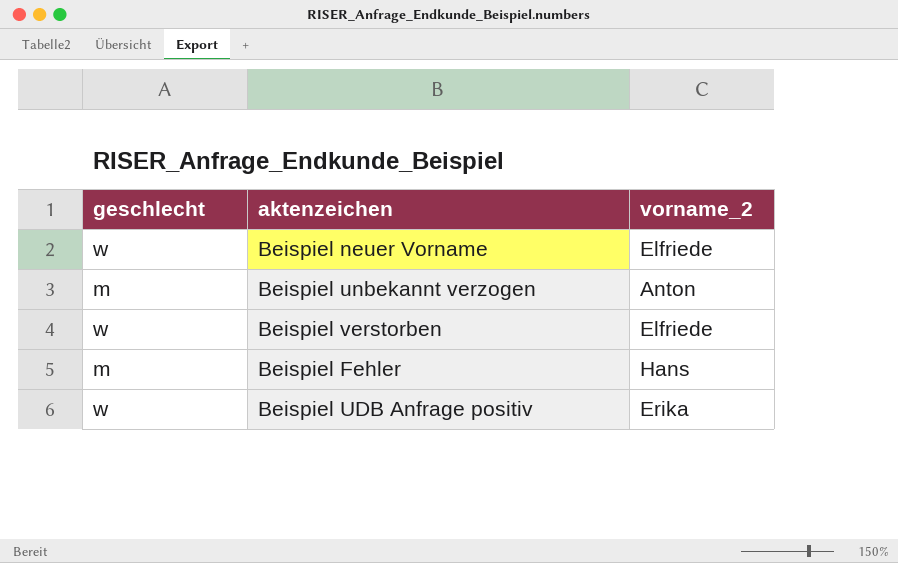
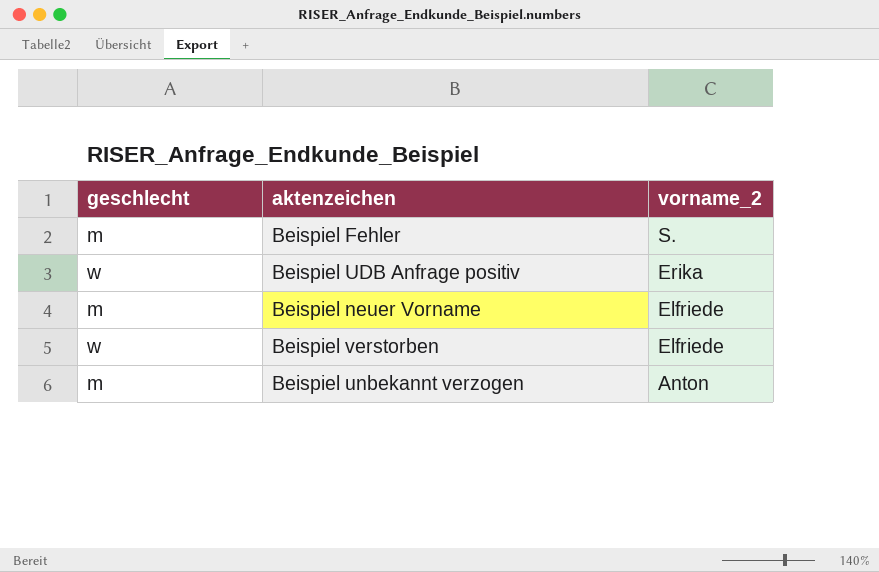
row order: none -> vorname_2 descending
Beispiel Fehler | vorname_2: Hans -> S.
Beispiel neuer Vorname | geschlecht: w -> m

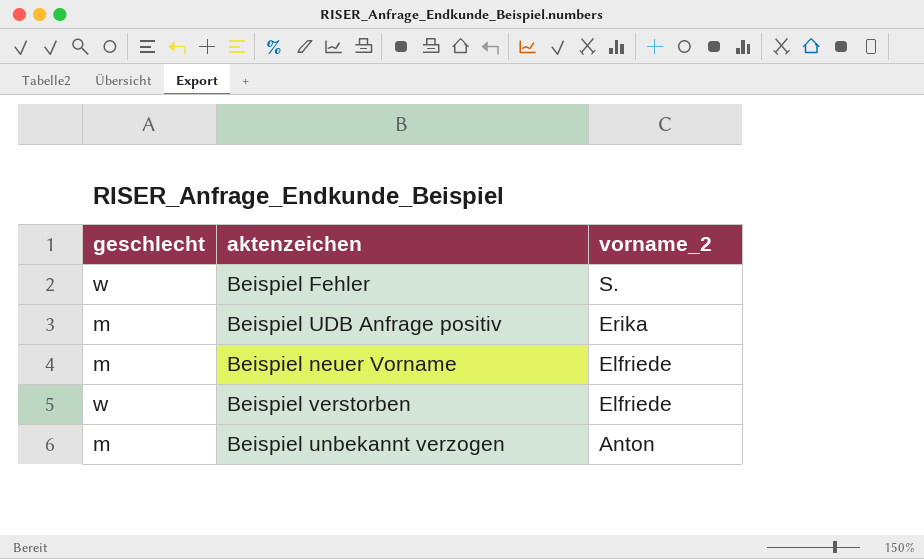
Beispiel Fehler | geschlecht: m -> w
Beispiel UDB Anfrage positiv | geschlecht: w -> m

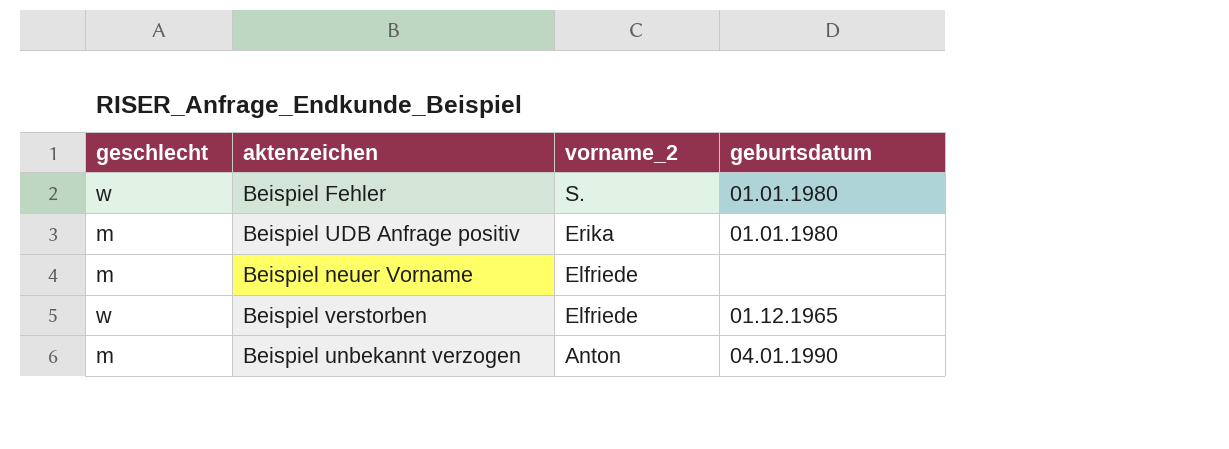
column geburtsdatum | position: none -> 4

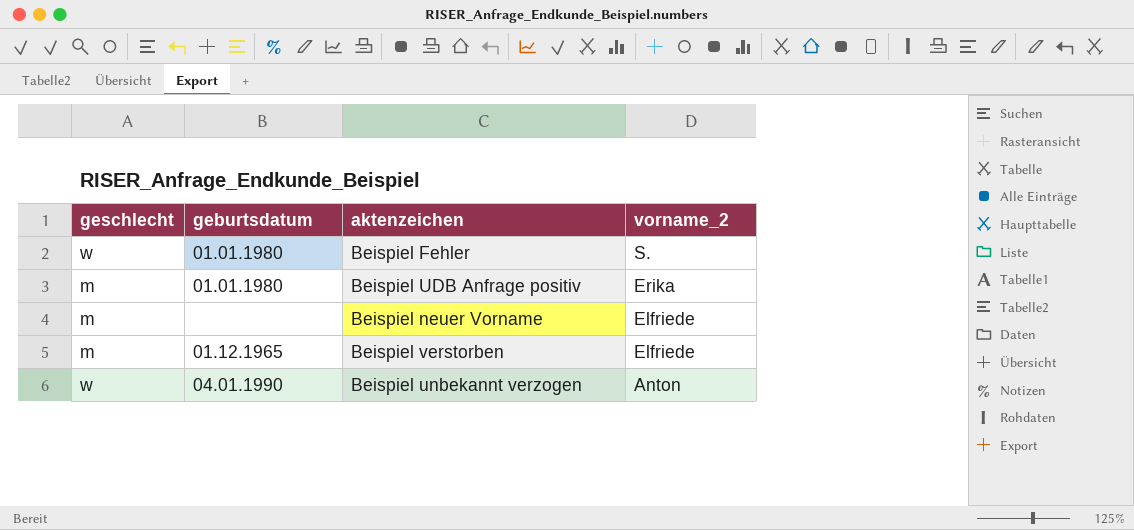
column geburtsdatum | position: 4 -> 2
Beispiel verstorben | geschlecht: w -> m
Beispiel unbekannt verzogen | geschlecht: m -> w

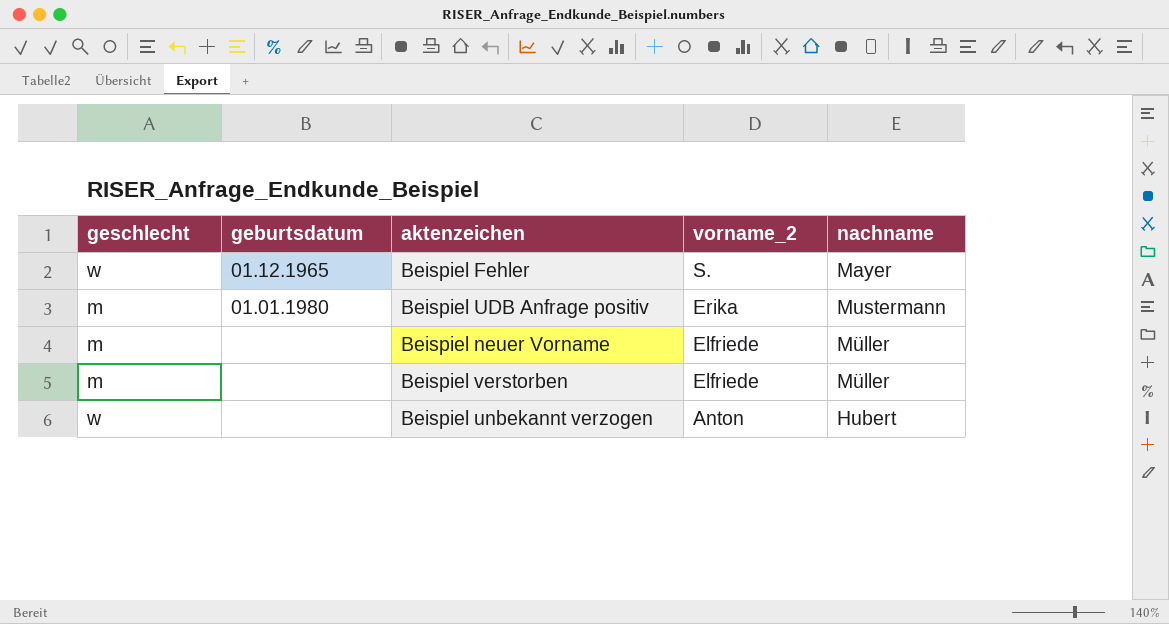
column nachname | position: none -> 5
Beispiel Fehler | geburtsdatum: 01.01.1980 -> 01.12.1965
Beispiel verstorben | geburtsdatum: 01.12.1965 -> none
Beispiel unbekannt verzogen | geburtsdatum: 04.01.1990 -> none

